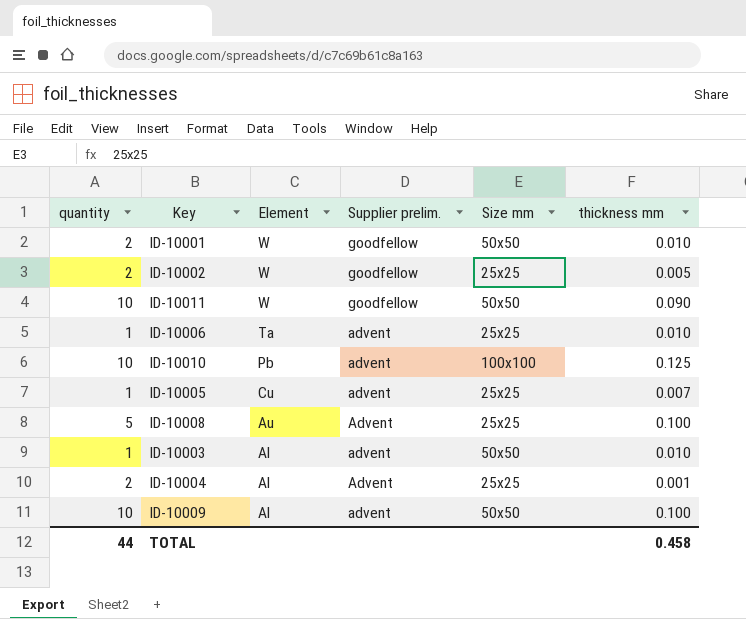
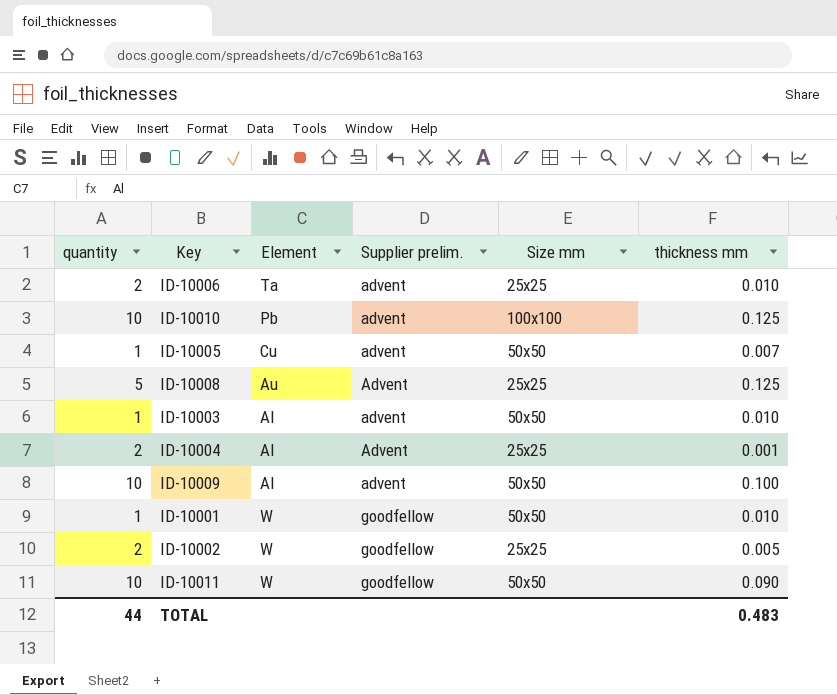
row order: Element descending -> Supplier prelim. ascending
ID-10006 | quantity: 1 -> 2
ID-10005 | Size mm: 25x25 -> 50x50
ID-10008 | thickness mm: 0.100 -> 0.125
ID-10001 | quantity: 2 -> 1
TOTAL | thickness mm: 0.458 -> 0.483

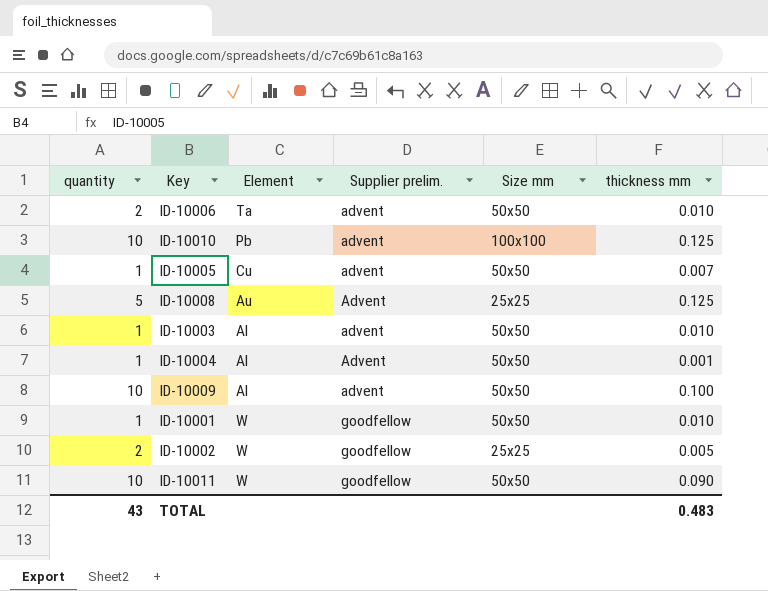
ID-10006 | Size mm: 25x25 -> 50x50
ID-10004 | quantity: 2 -> 1
ID-10004 | Size mm: 25x25 -> 50x50
TOTAL | quantity: 44 -> 43

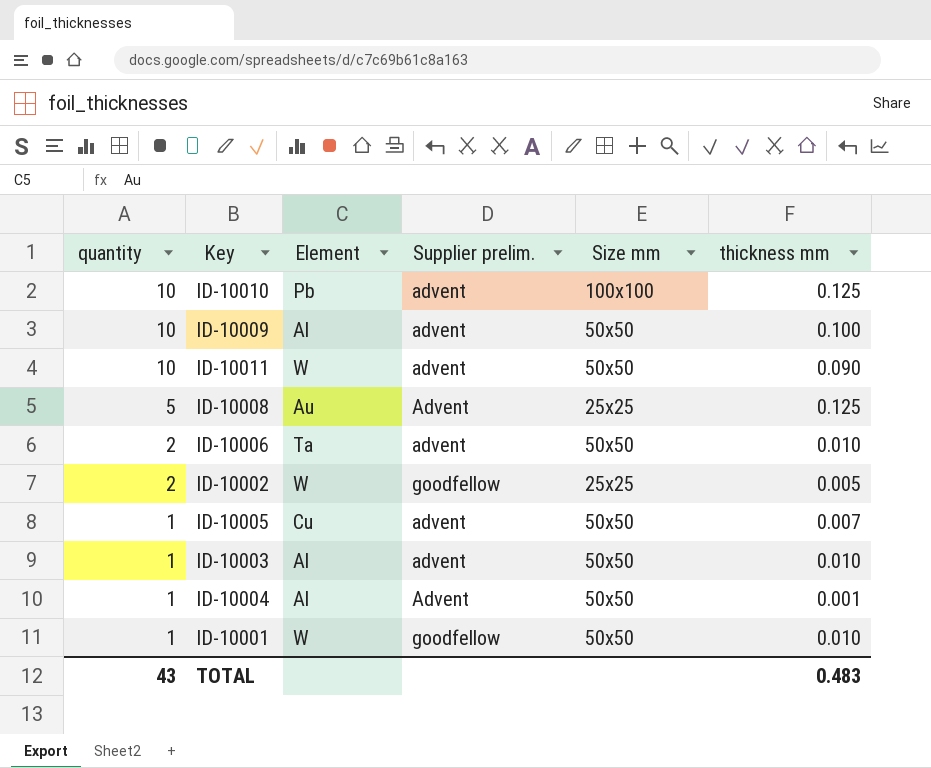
row order: Supplier prelim. ascending -> quantity descending
ID-10011 | Supplier prelim.: goodfellow -> advent

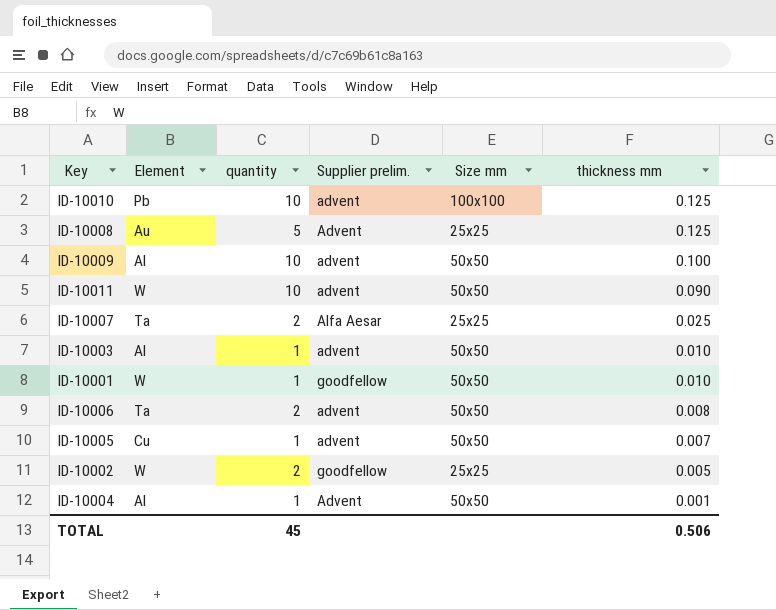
row order: quantity descending -> thickness mm descending
column quantity | position: 1 -> 3
row ID-10007: none -> Ta | 2 | Alfa Aesar | 25x25 | 0.025
ID-10006 | thickness mm: 0.010 -> 0.008
TOTAL | quantity: 43 -> 45
TOTAL | thickness mm: 0.483 -> 0.506

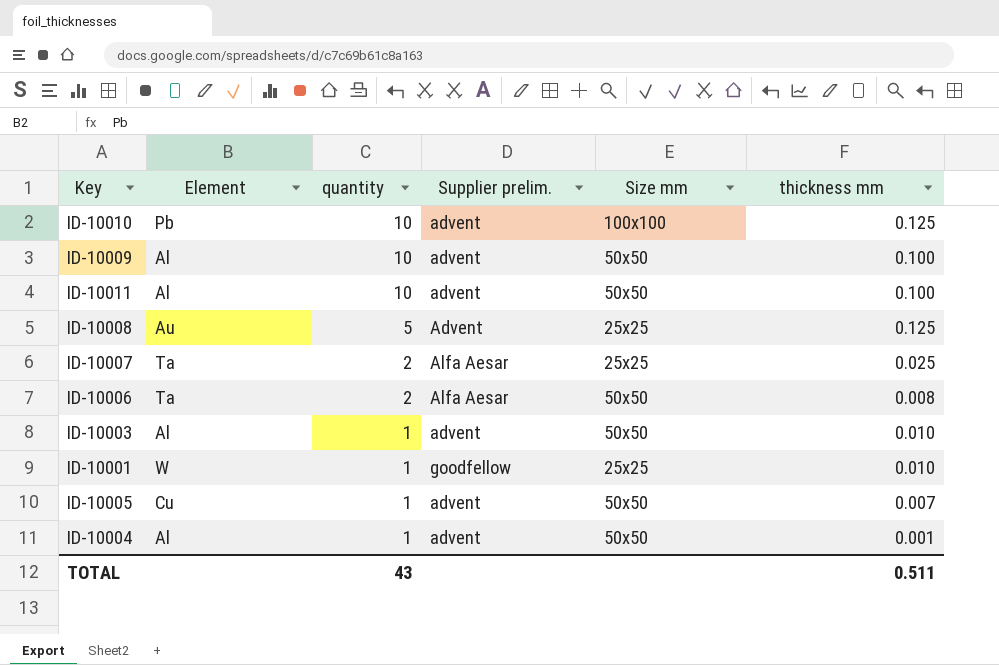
row order: thickness mm descending -> quantity descending
row ID-10002: W | 2 | goodfellow | 25x25 | 0.005 -> none
ID-10011 | Element: W -> Al
ID-10011 | thickness mm: 0.090 -> 0.100
ID-10006 | Supplier prelim.: advent -> Alfa Aesar
ID-10001 | Size mm: 50x50 -> 25x25
ID-10004 | Supplier prelim.: Advent -> advent
TOTAL | quantity: 45 -> 43
TOTAL | thickness mm: 0.506 -> 0.511

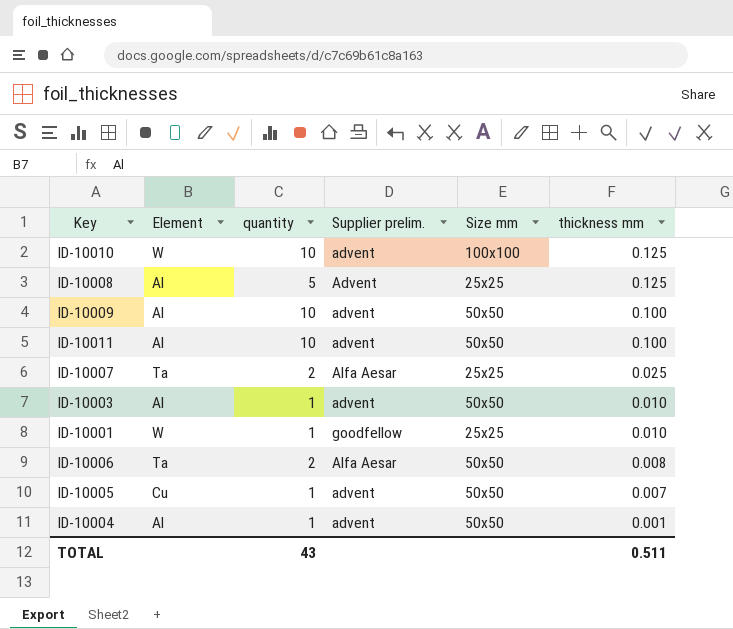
row order: quantity descending -> thickness mm descending
ID-10010 | Element: Pb -> W
ID-10008 | Element: Au -> Al

